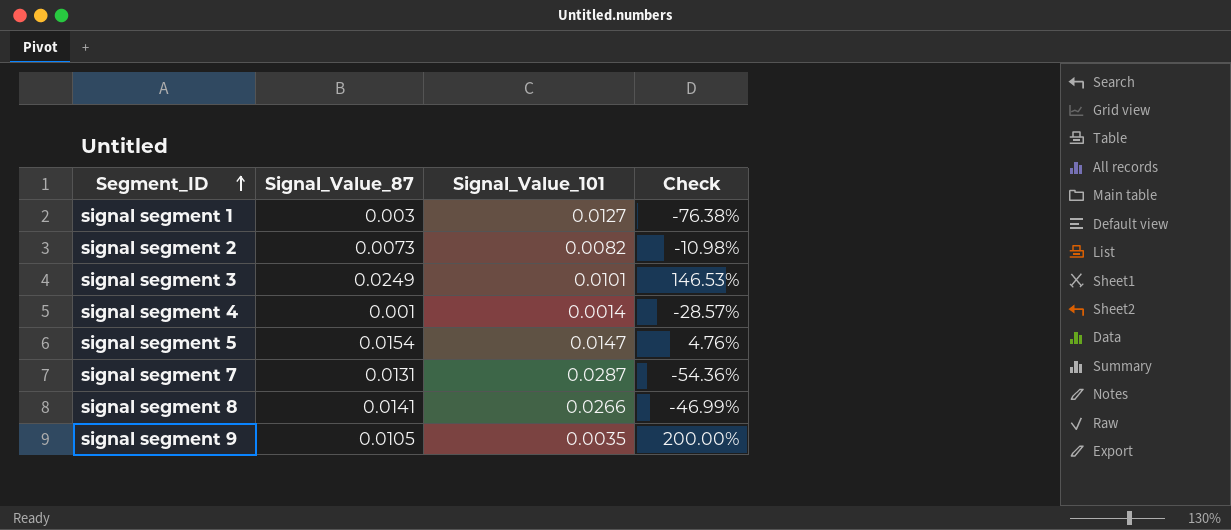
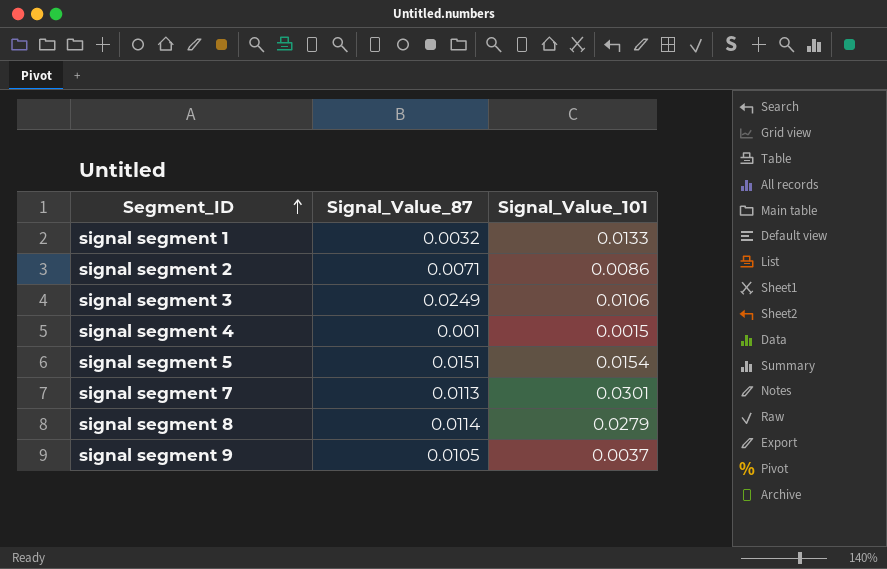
column Check | formula: ([Signal_Value_87] - [Signal_Value_101]) / [Signal_Value_101] -> none
signal segment 1 | Signal_Value_87: 0.003 -> 0.0032
signal segment 1 | Signal_Value_101: 0.0127 -> 0.0133
signal segment 2 | Signal_Value_87: 0.0073 -> 0.0071
signal segment 2 | Signal_Value_101: 0.0082 -> 0.0086
signal segment 3 | Signal_Value_101: 0.0101 -> 0.0106
signal segment 4 | Signal_Value_101: 0.0014 -> 0.0015
signal segment 5 | Signal_Value_87: 0.0154 -> 0.0151
signal segment 5 | Signal_Value_101: 0.0147 -> 0.0154
signal segment 7 | Signal_Value_87: 0.0131 -> 0.0113
signal segment 7 | Signal_Value_101: 0.0287 -> 0.0301
signal segment 8 | Signal_Value_87: 0.0141 -> 0.0114
signal segment 8 | Signal_Value_101: 0.0266 -> 0.0279
signal segment 9 | Signal_Value_101: 0.0035 -> 0.0037

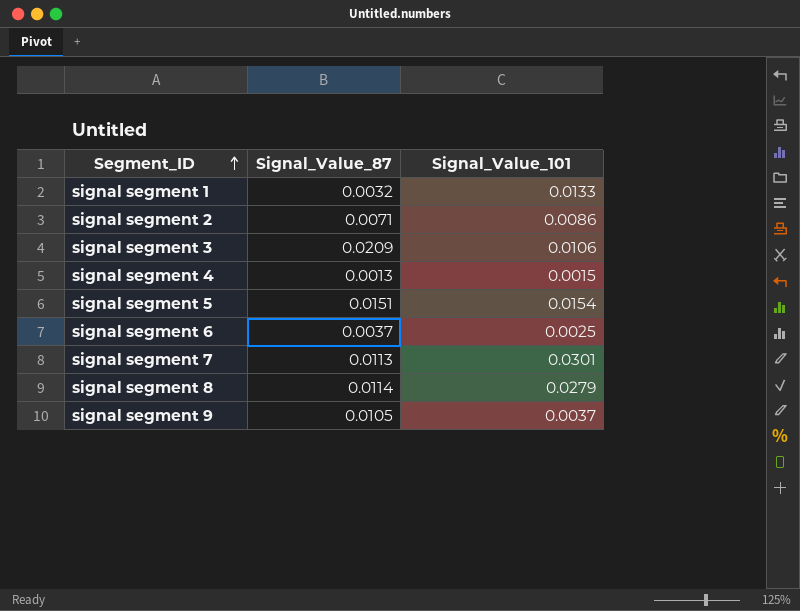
signal segment 3 | Signal_Value_87: 0.0249 -> 0.0209
signal segment 4 | Signal_Value_87: 0.001 -> 0.0013
row signal segment 6: none -> 0.0037 | 0.0025

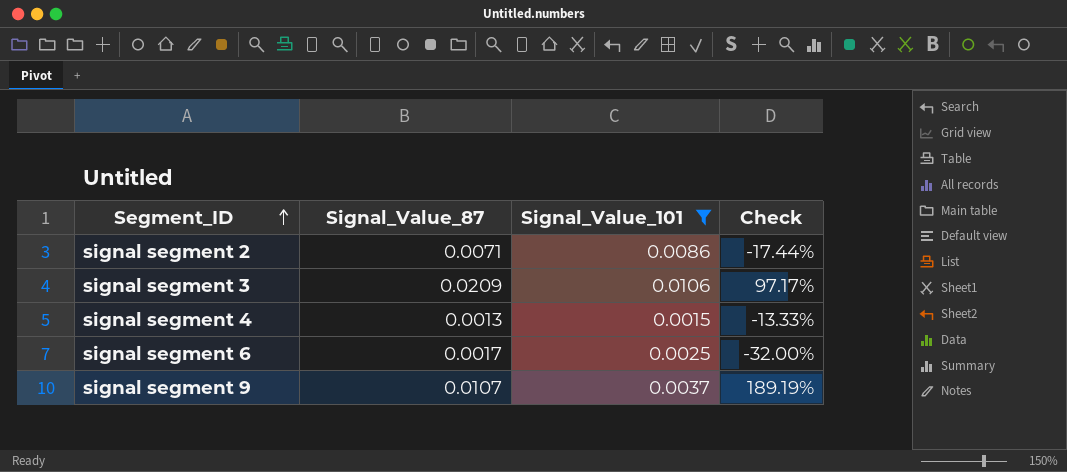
filter: none -> Signal_Value_101 <= 0.0106
column Check | formula: none -> ([Signal_Value_87] - [Signal_Value_101]) / [Signal_Value_101]
signal segment 6 | Signal_Value_87: 0.0037 -> 0.0017
signal segment 9 | Signal_Value_87: 0.0105 -> 0.0107

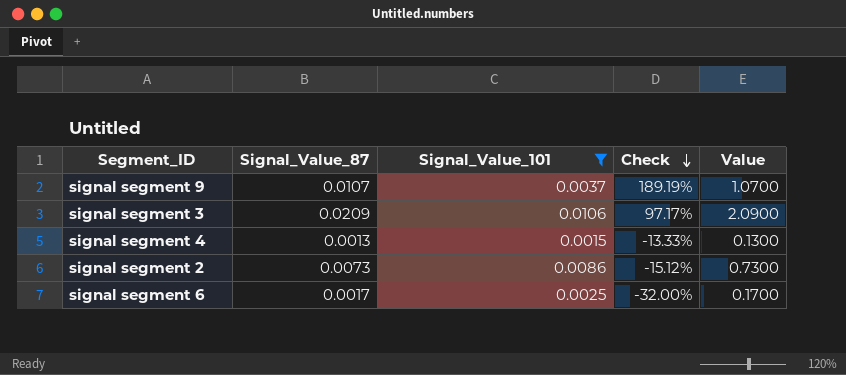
row order: Segment_ID ascending -> Check descending
column Value | formula: none -> [Signal_Value_87] * 100
signal segment 2 | Signal_Value_87: 0.0071 -> 0.0073
signal segment 2 | Check: -17.44% -> -15.12%

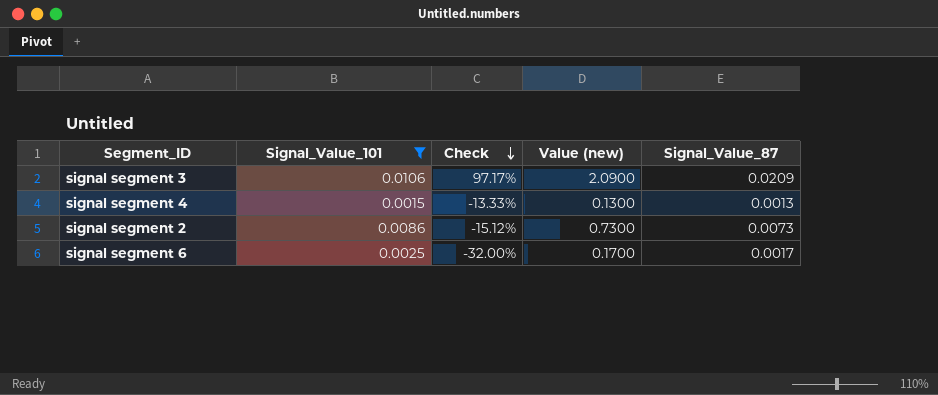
column name: Value -> Value (new)
column Signal_Value_87 | position: 2 -> 5
row signal segment 9: 0.0107 | 0.0037 | 189.19% | 1.0700 -> none

